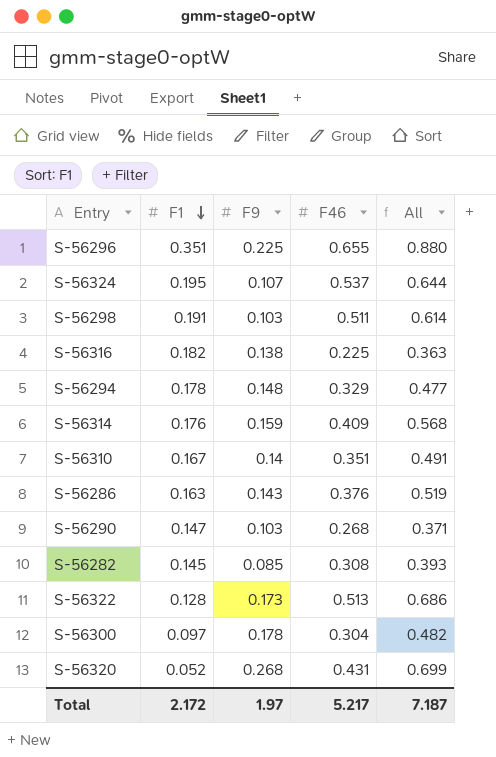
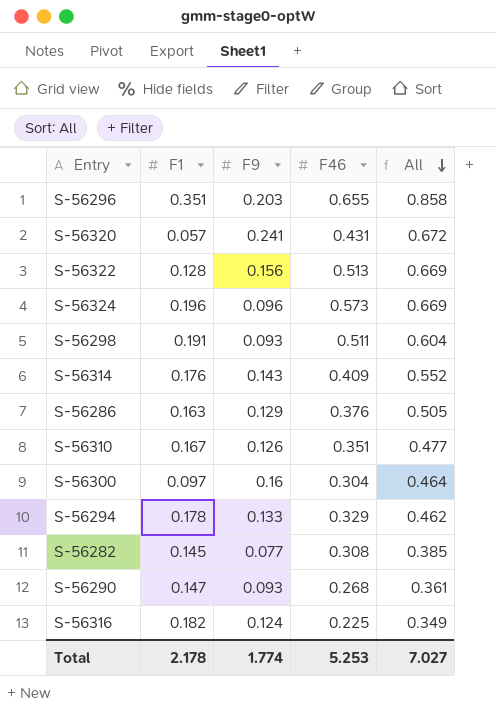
row order: F1 descending -> All descending
S-56296 | F9: 0.225 -> 0.203
S-56296 | All: 0.880 -> 0.858
S-56320 | F1: 0.052 -> 0.057
S-56320 | F9: 0.268 -> 0.241
S-56320 | All: 0.699 -> 0.672
S-56322 | F9: 0.173 -> 0.156
S-56322 | All: 0.686 -> 0.669
S-56324 | F1: 0.195 -> 0.196
S-56324 | F9: 0.107 -> 0.096
S-56324 | F46: 0.537 -> 0.573
S-56324 | All: 0.644 -> 0.669
S-56298 | F9: 0.103 -> 0.093
S-56298 | All: 0.614 -> 0.604
S-56314 | F9: 0.159 -> 0.143
S-56314 | All: 0.568 -> 0.552
S-56286 | F9: 0.143 -> 0.129
S-56286 | All: 0.519 -> 0.505
S-56310 | F9: 0.14 -> 0.126
S-56310 | All: 0.491 -> 0.477
S-56300 | F9: 0.178 -> 0.16
S-56300 | All: 0.482 -> 0.464
S-56294 | F9: 0.148 -> 0.133
S-56294 | All: 0.477 -> 0.462
S-56282 | F9: 0.085 -> 0.077
S-56282 | All: 0.393 -> 0.385
S-56290 | F9: 0.103 -> 0.093
S-56290 | All: 0.371 -> 0.361
S-56316 | F9: 0.138 -> 0.124
S-56316 | All: 0.363 -> 0.349
Total | F1: 2.172 -> 2.178
Total | F9: 1.97 -> 1.774
Total | F46: 5.217 -> 5.253
Total | All: 7.187 -> 7.027

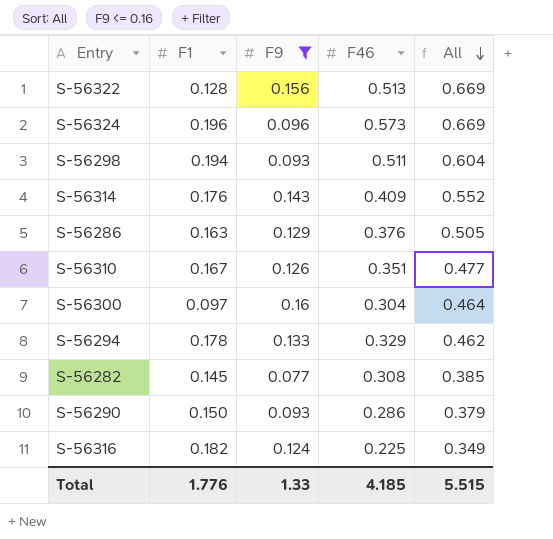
filter: none -> F9 <= 0.16
S-56298 | F1: 0.191 -> 0.194
S-56290 | F1: 0.147 -> 0.150
S-56290 | F46: 0.268 -> 0.286
S-56290 | All: 0.361 -> 0.379
Total | F1: 2.178 -> 1.776
Total | F9: 1.774 -> 1.33
Total | F46: 5.253 -> 4.185
Total | All: 7.027 -> 5.515

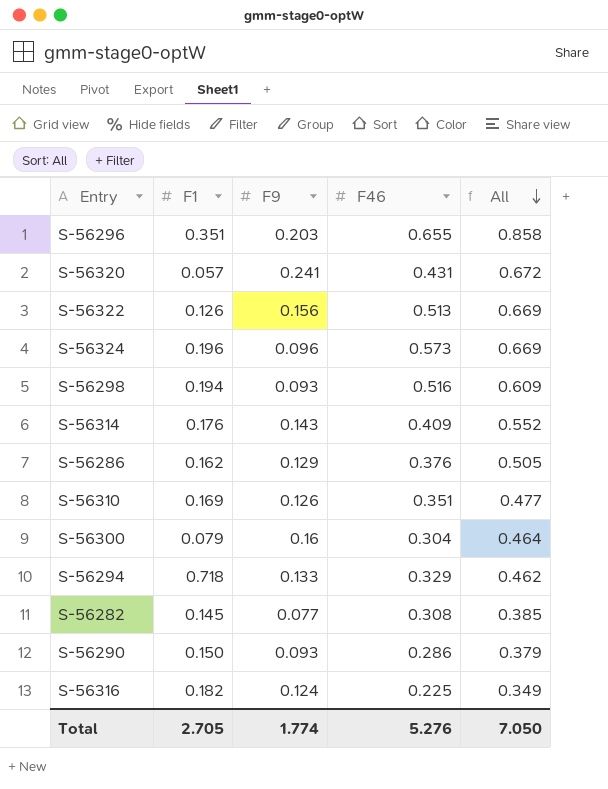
filter: F9 <= 0.16 -> none
S-56322 | F1: 0.128 -> 0.126
S-56298 | F46: 0.511 -> 0.516
S-56298 | All: 0.604 -> 0.609
S-56286 | F1: 0.163 -> 0.162
S-56310 | F1: 0.167 -> 0.169
S-56300 | F1: 0.097 -> 0.079
S-56294 | F1: 0.178 -> 0.718
Total | F1: 1.776 -> 2.705
Total | F9: 1.33 -> 1.774
Total | F46: 4.185 -> 5.276
Total | All: 5.515 -> 7.050

